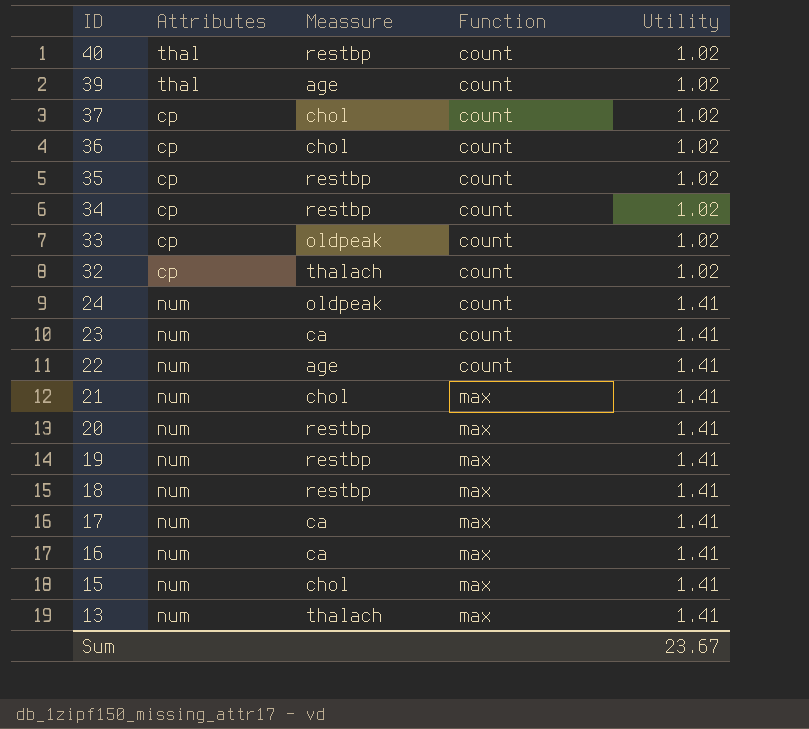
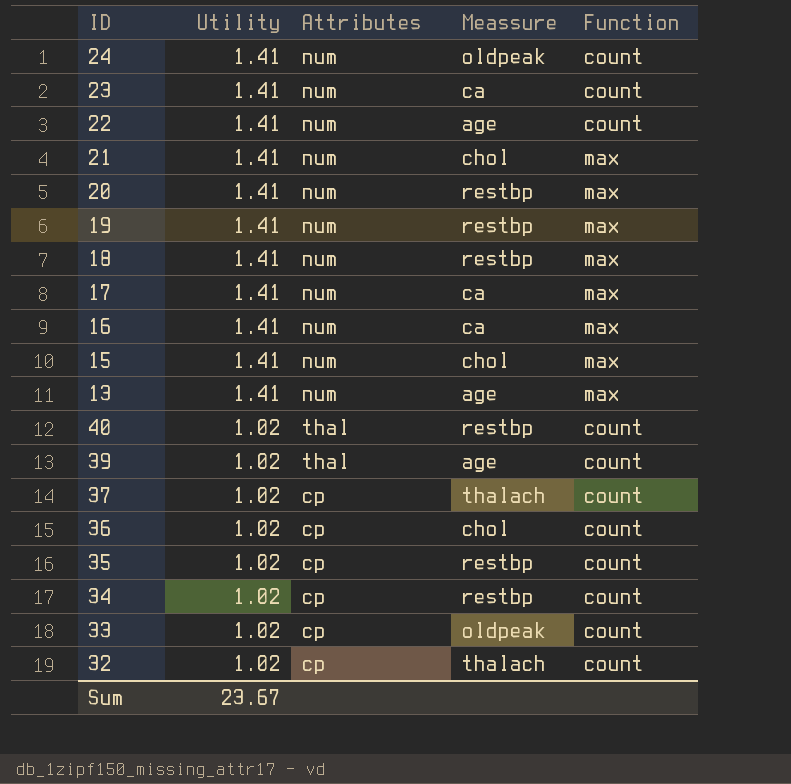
row order: ID descending -> Utility descending
column Utility | position: 5 -> 2
13 | Meassure: thalach -> age
37 | Meassure: chol -> thalach

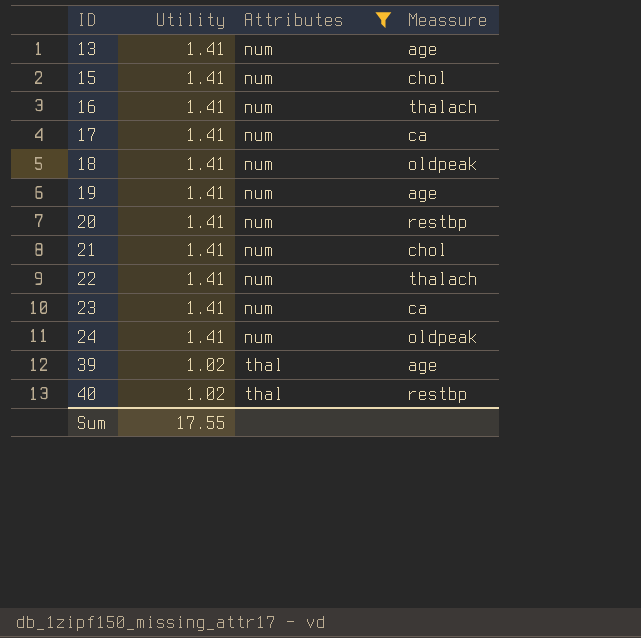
filter: none -> Attributes != cp
row order: Utility descending -> ID ascending
column Function | position: 5 -> none
16 | Meassure: ca -> thalach
18 | Meassure: restbp -> oldpeak
19 | Meassure: restbp -> age
22 | Meassure: age -> thalach
Sum | Utility: 23.67 -> 17.55

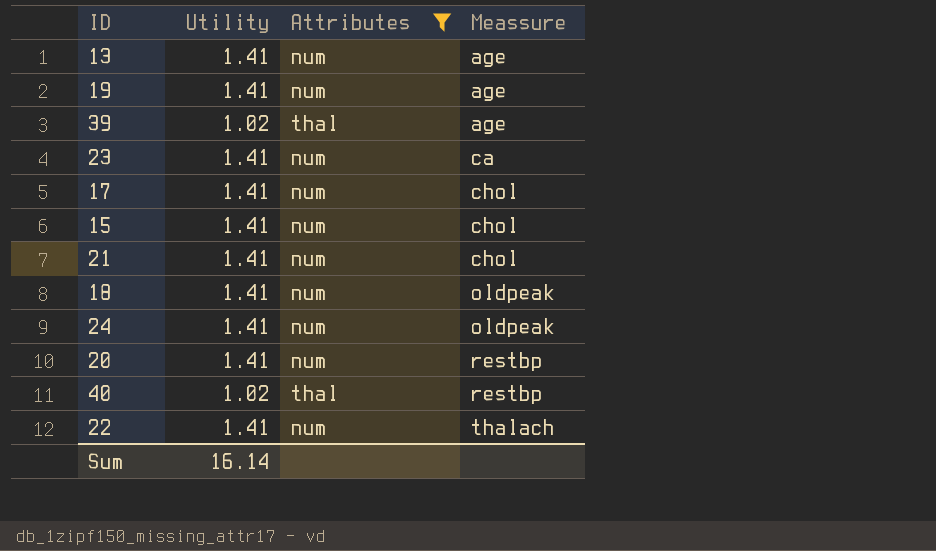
row order: ID ascending -> Meassure ascending
row 16: 1.41 | num | thalach -> none
17 | Meassure: ca -> chol
Sum | Utility: 17.55 -> 16.14

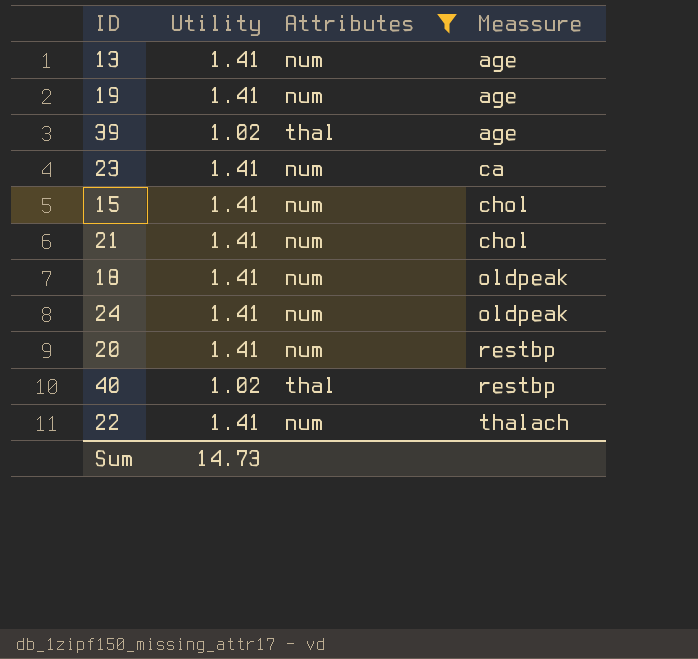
row 17: 1.41 | num | chol -> none
Sum | Utility: 16.14 -> 14.73

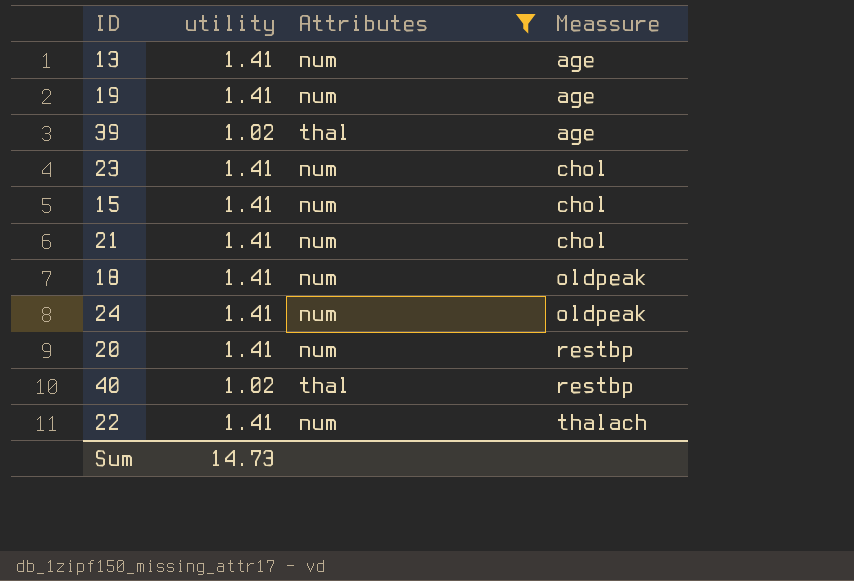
column name: Utility -> utility
23 | Meassure: ca -> chol

